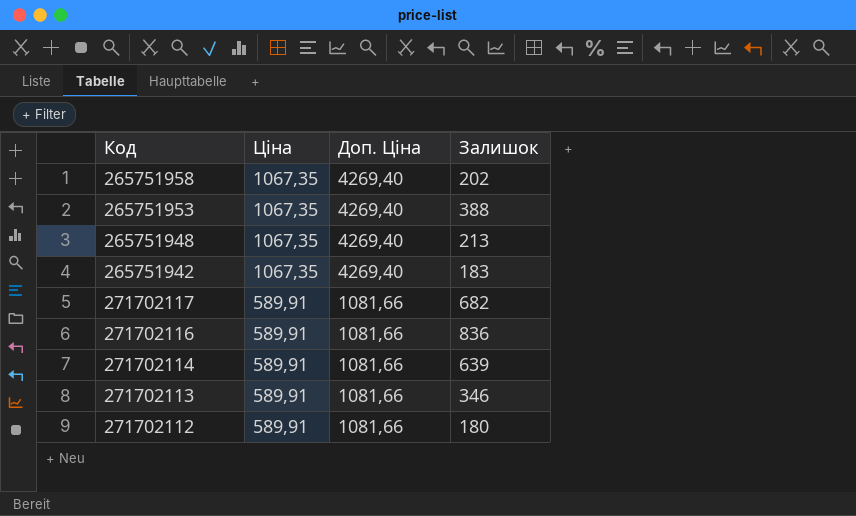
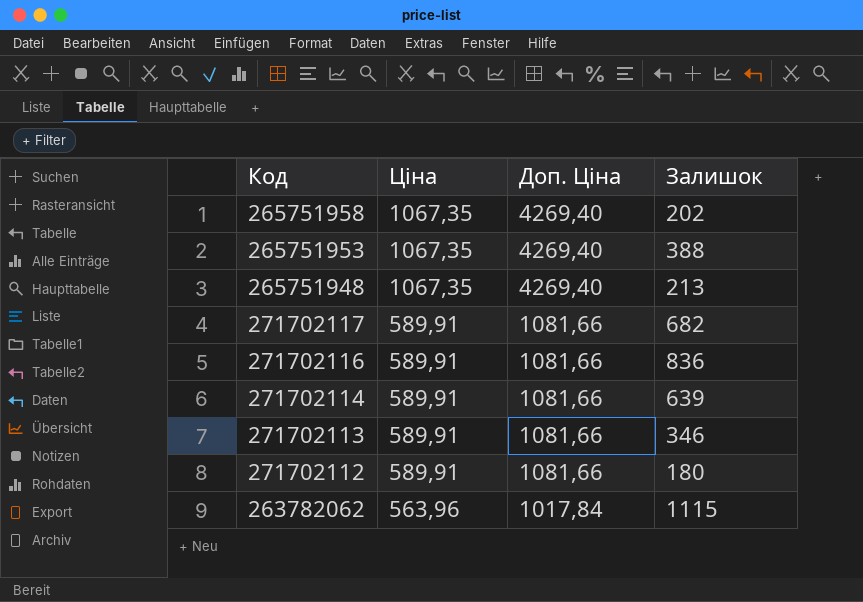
row 265751942: 1067,35 | 4269,40 | 183 -> none
row 263782062: none -> 563,96 | 1017,84 | 1115

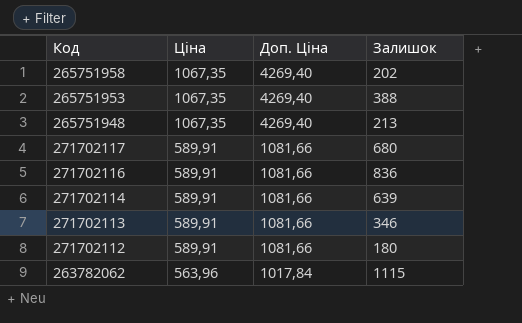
271702117 | Залишок: 682 -> 680

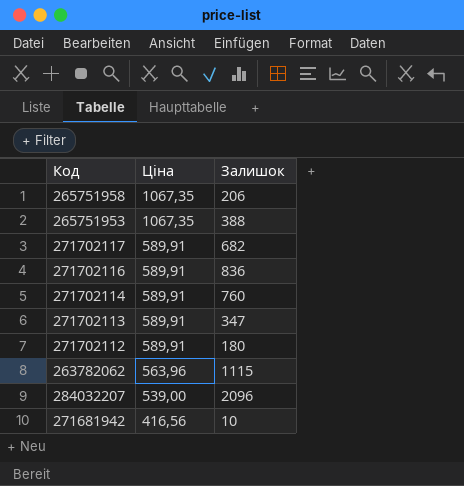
column Доп. Ціна | position: 3 -> none
row 265751948: 1067,35 | 4269,40 | 213 -> none
265751958 | Залишок: 202 -> 206
271702117 | Залишок: 680 -> 682
271702114 | Залишок: 639 -> 760
271702113 | Залишок: 346 -> 347
row 284032207: none -> 539,00 | 2096
row 271681942: none -> 416,56 | 10

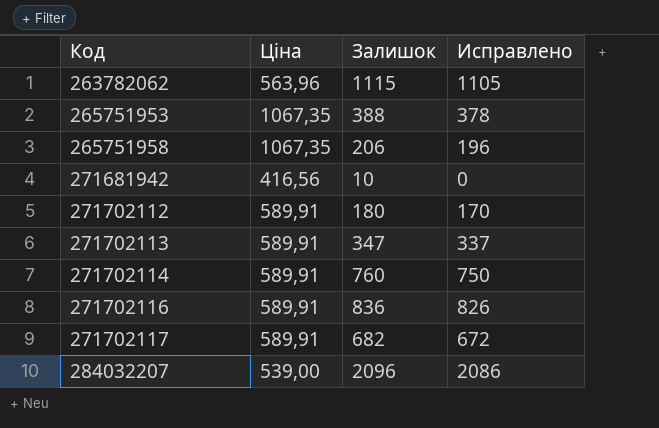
row order: Ціна descending -> Код ascending
column Исправлено | formula: none -> [Залишок] - 10

